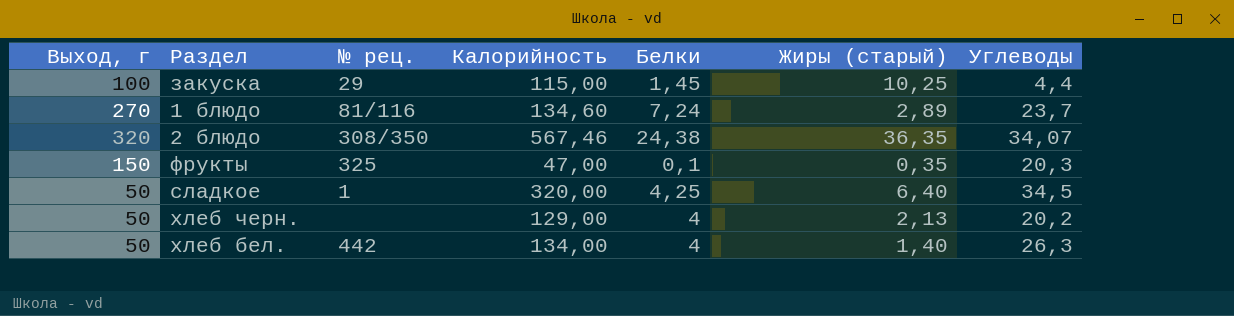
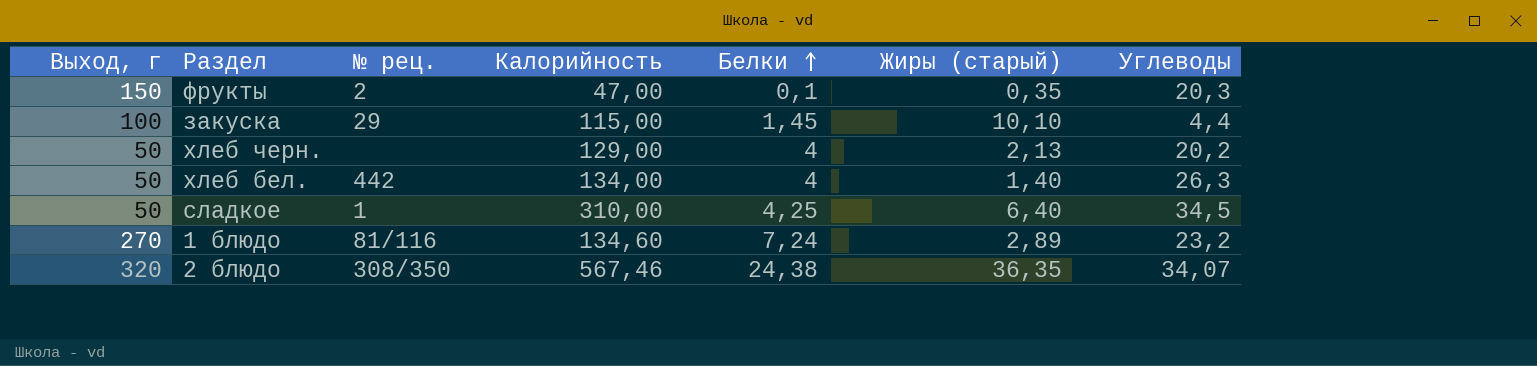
row order: none -> Белки ascending
фрукты | № рец.: 325 -> 2
закуска | Жиры (старый): 10,25 -> 10,10
сладкое | Калорийность: 320,00 -> 310,00
1 блюдо | Углеводы: 23,7 -> 23,2

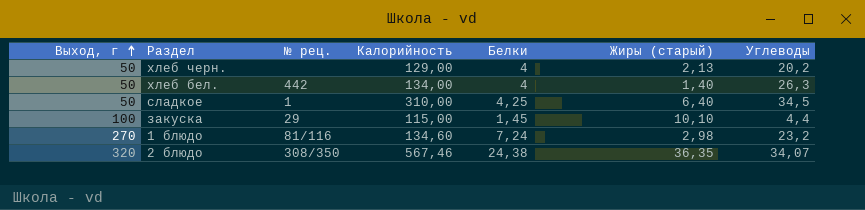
row order: Белки ascending -> Выход, г ascending
row фрукты: 150 | 2 | 47,00 | 0,1 | 0,35 | 20,3 -> none
1 блюдо | Жиры (старый): 2,89 -> 2,98

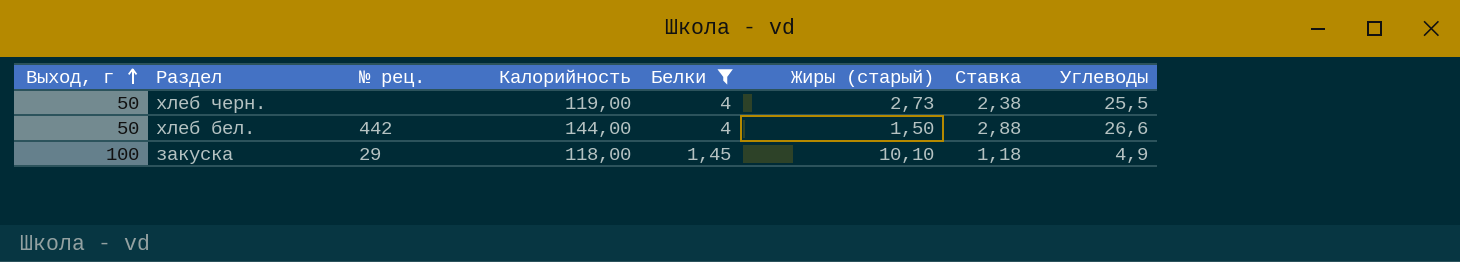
filter: none -> Белки <= 4
column Ставка | formula: none -> [Калорийность] / [Выход, г]
хлеб черн. | Калорийность: 129,00 -> 119,00
хлеб черн. | Жиры (старый): 2,13 -> 2,73
хлеб черн. | Углеводы: 20,2 -> 25,5
хлеб бел. | Калорийность: 134,00 -> 144,00
хлеб бел. | Жиры (старый): 1,40 -> 1,50
хлеб бел. | Углеводы: 26,3 -> 26,6
закуска | Калорийность: 115,00 -> 118,00
закуска | Углеводы: 4,4 -> 4,9

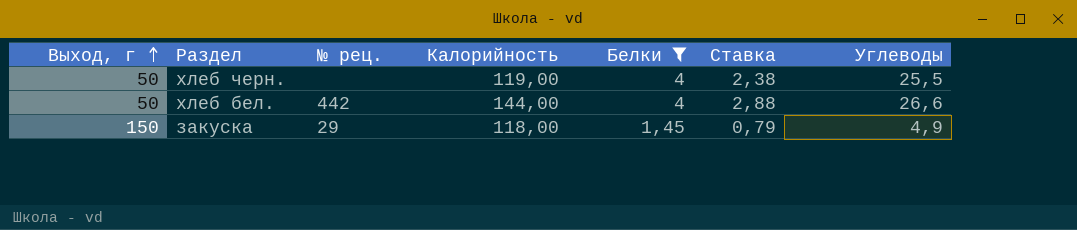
column Жиры (старый) | position: 6 -> none
закуска | Выход, г: 100 -> 150
закуска | Ставка: 1,18 -> 0,79

